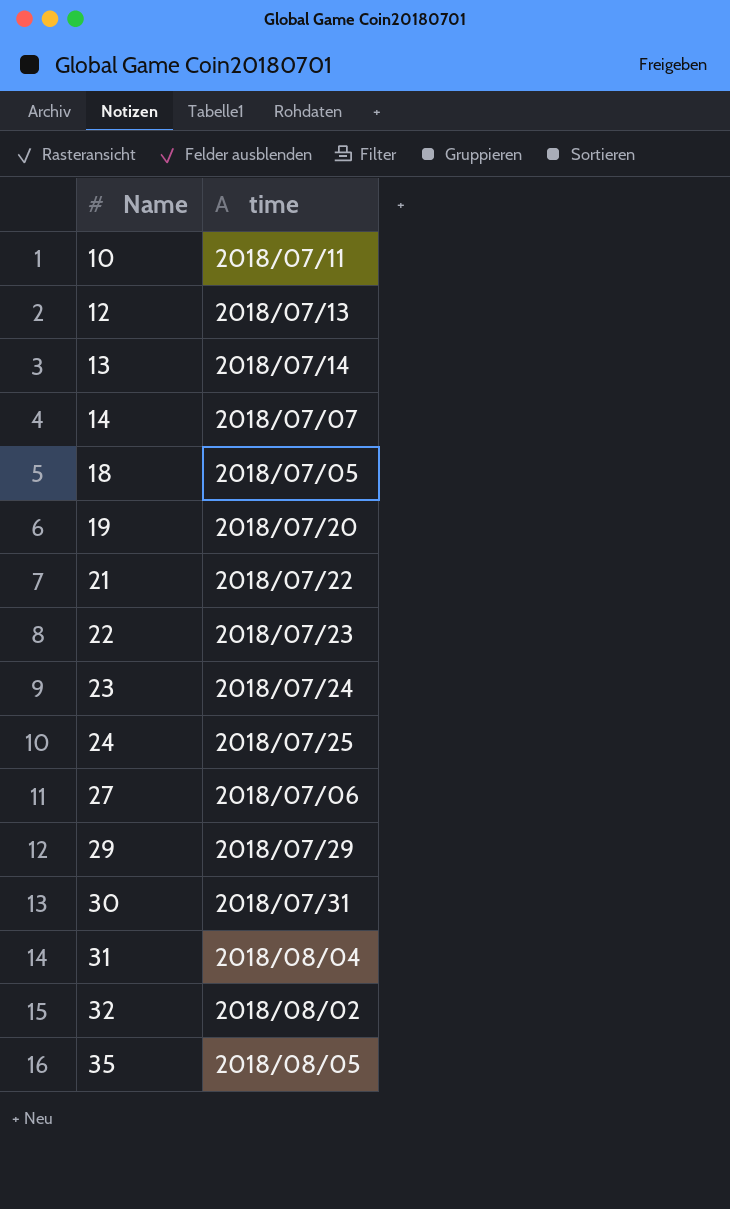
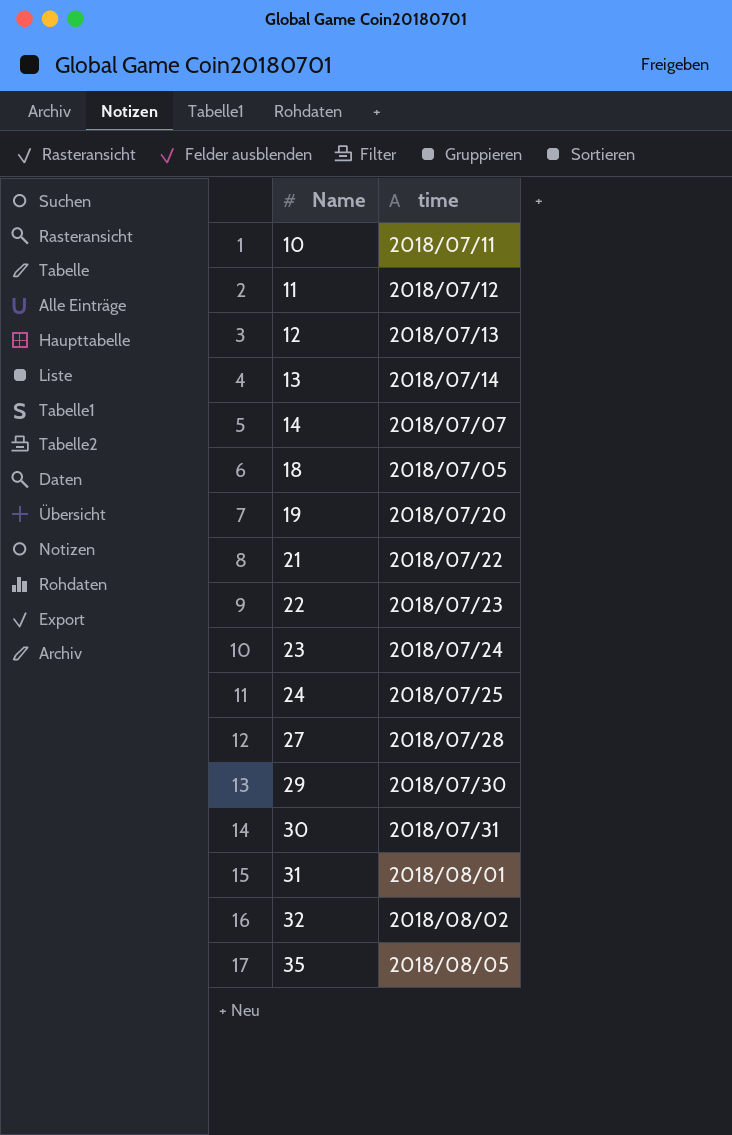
row 11: none -> 2018/07/12
27 | time: 2018/07/06 -> 2018/07/28
29 | time: 2018/07/29 -> 2018/07/30
31 | time: 2018/08/04 -> 2018/08/01

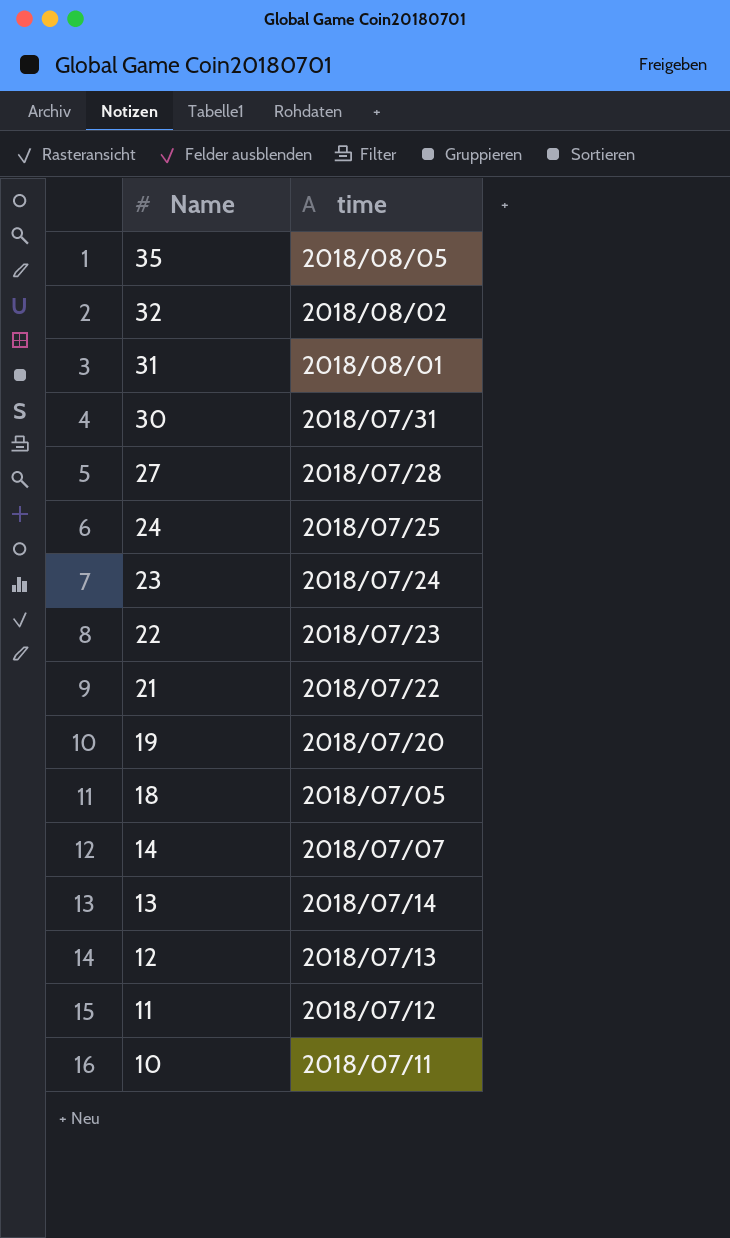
row order: Name ascending -> Name descending
row 29: 2018/07/30 -> none

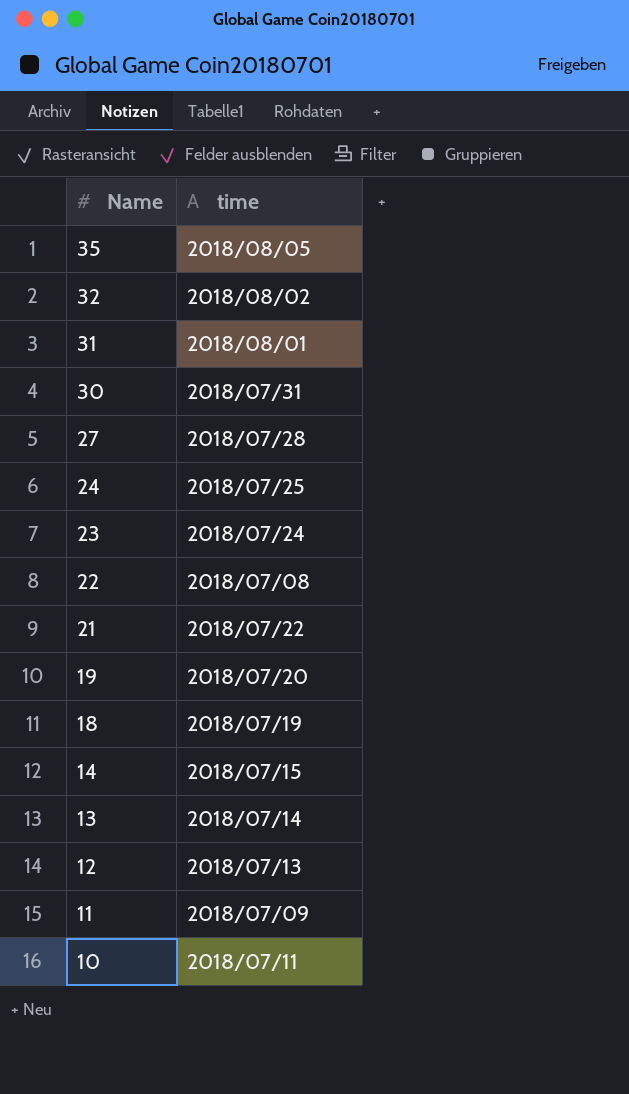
22 | time: 2018/07/23 -> 2018/07/08
18 | time: 2018/07/05 -> 2018/07/19
14 | time: 2018/07/07 -> 2018/07/15
11 | time: 2018/07/12 -> 2018/07/09

